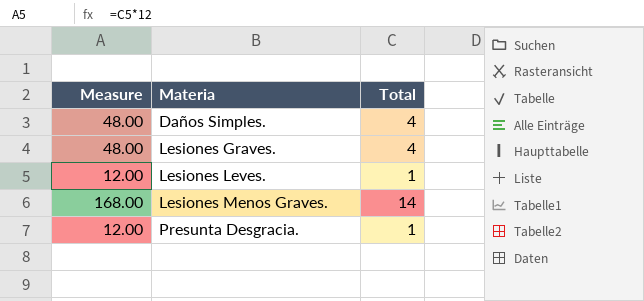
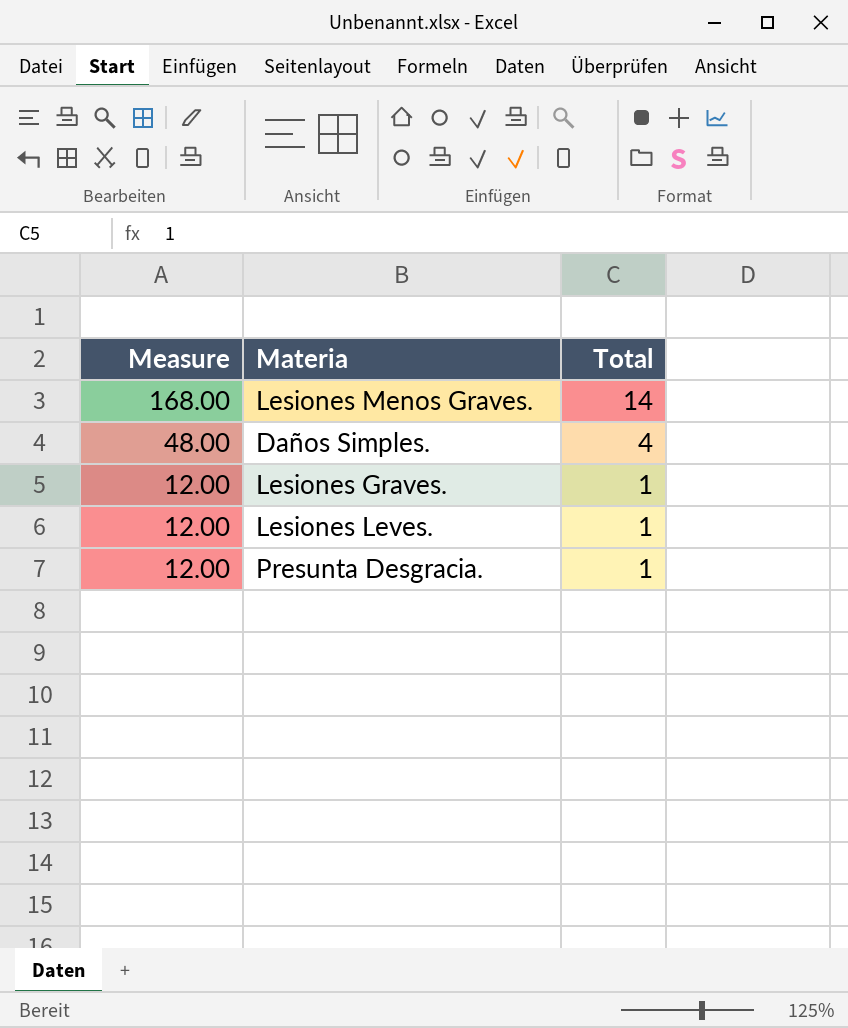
row order: Materia ascending -> Measure descending
Lesiones Graves. | Measure: 48.00 -> 12.00
Lesiones Graves. | Total: 4 -> 1

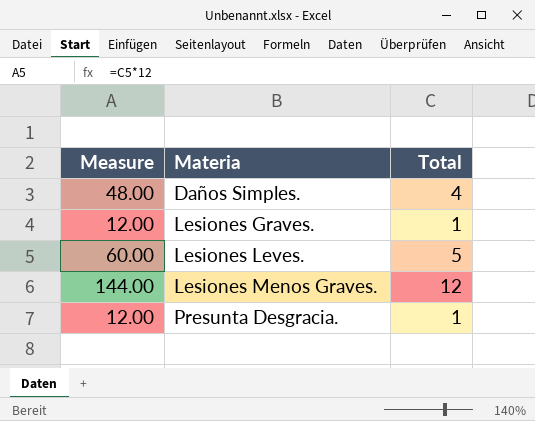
row order: Measure descending -> Materia ascending
Lesiones Leves. | Measure: 12.00 -> 60.00
Lesiones Leves. | Total: 1 -> 5
Lesiones Menos Graves. | Measure: 168.00 -> 144.00
Lesiones Menos Graves. | Total: 14 -> 12

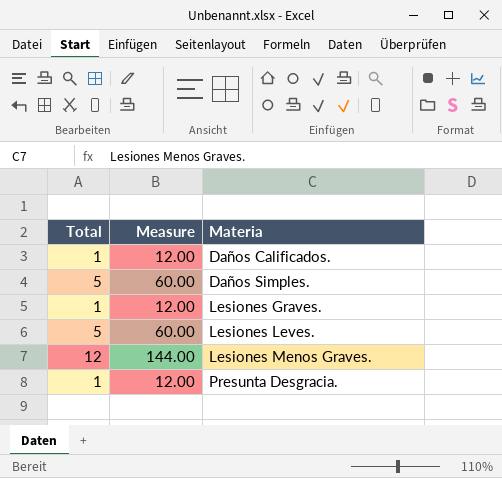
column Total | position: 3 -> 1
row Daños Calificados.: none -> 1 | 12.00
Daños Simples. | Total: 4 -> 5
Daños Simples. | Measure: 48.00 -> 60.00

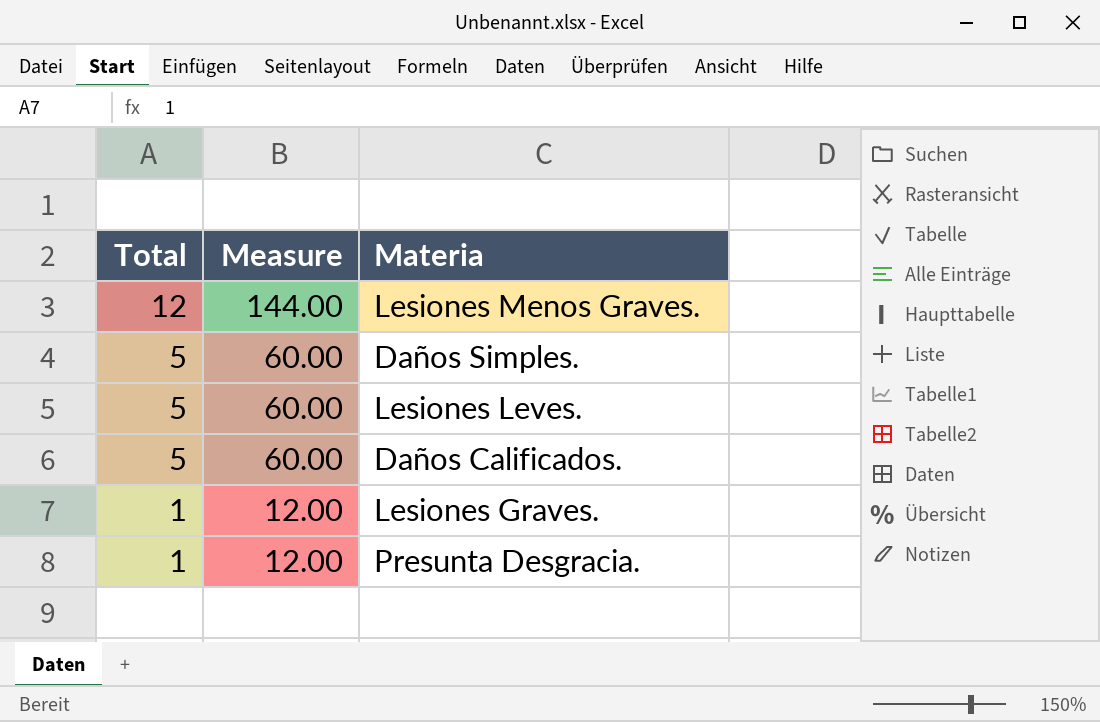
row order: Materia ascending -> Total descending
Daños Calificados. | Total: 1 -> 5
Daños Calificados. | Measure: 12.00 -> 60.00

